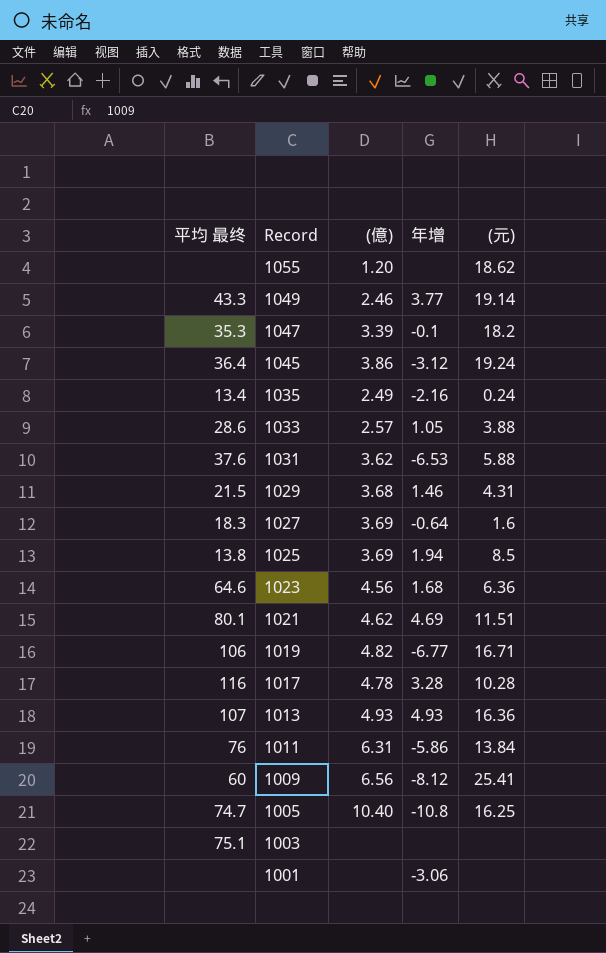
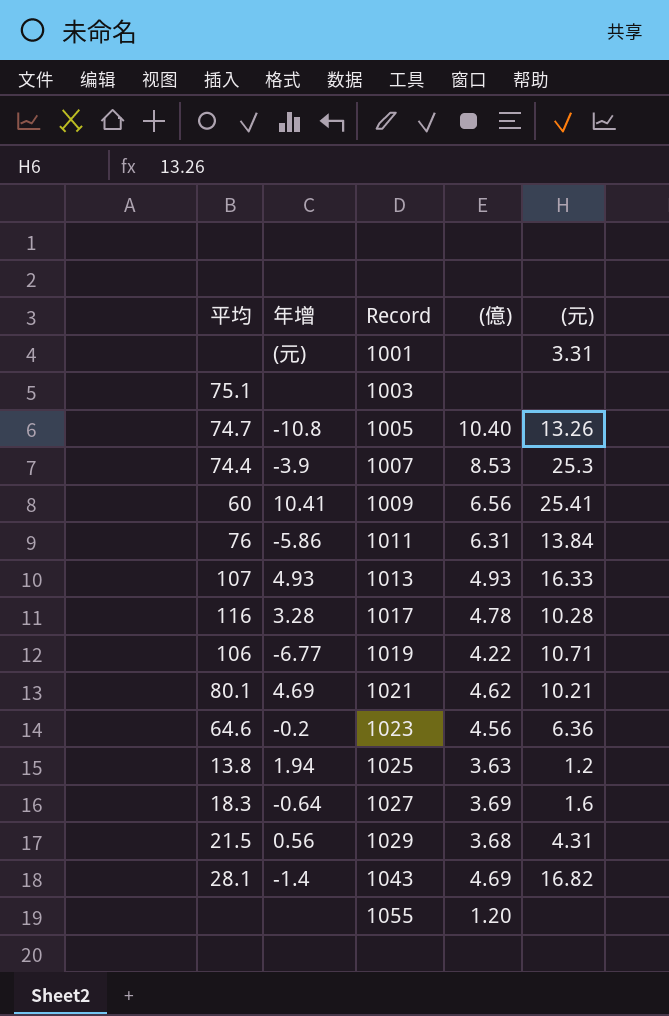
row order: Record descending -> Record ascending
column name: 平均 最终 -> 平均
column 年增 | position: 4 -> 2
row 1049: 43.3 | 2.46 | 3.77 | 19.14 -> none
row 1047: 35.3 | 3.39 | -0.1 | 18.2 -> none
row 1045: 36.4 | 3.86 | -3.12 | 19.24 -> none
row 1035: 13.4 | 2.49 | -2.16 | 0.24 -> none
row 1033: 28.6 | 2.57 | 1.05 | 3.88 -> none
row 1031: 37.6 | 3.62 | -6.53 | 5.88 -> none
1001 | 年增: -3.06 -> (元)
1001 | (元): none -> 3.31
1005 | (元): 16.25 -> 13.26
row 1007: none -> 74.4 | -3.9 | 8.53 | 25.3
1009 | 年增: -8.12 -> 10.41
1013 | (元): 16.36 -> 16.33
1019 | (億): 4.82 -> 4.22
1019 | (元): 16.71 -> 10.71
1021 | (元): 11.51 -> 10.21
1023 | 年增: 1.68 -> -0.2
1025 | (億): 3.69 -> 3.63
1025 | (元): 8.5 -> 1.2
1029 | 年增: 1.46 -> 0.56
row 1043: none -> 28.1 | -1.4 | 4.69 | 16.82
1055 | (元): 18.62 -> none

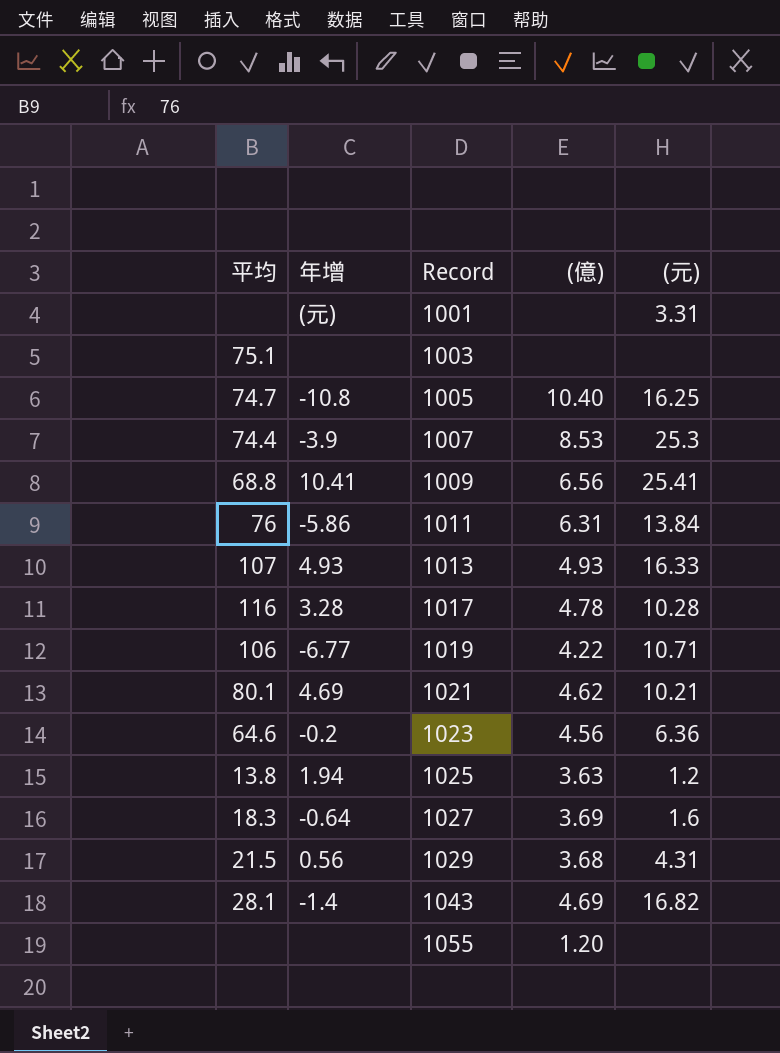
1005 | (元): 13.26 -> 16.25
1009 | 平均: 60 -> 68.8

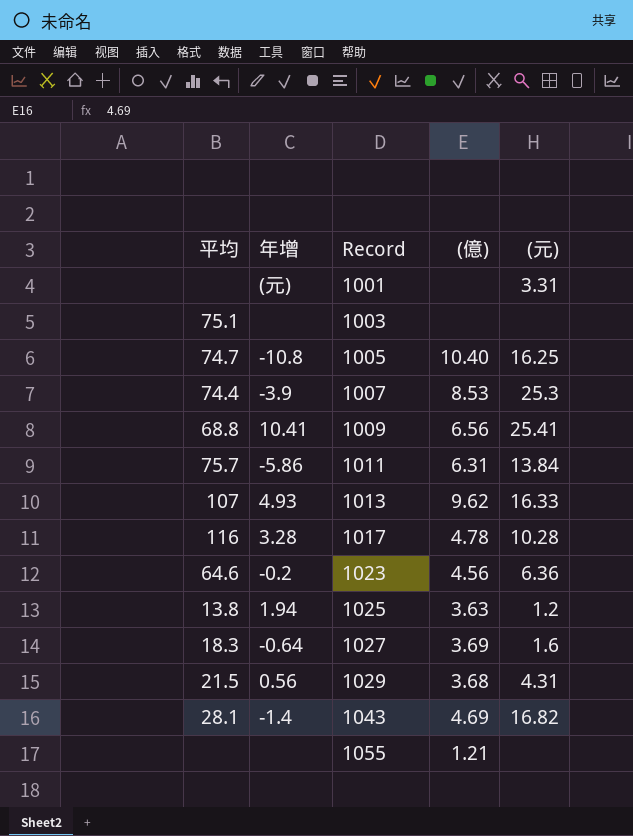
row 1019: 106 | -6.77 | 4.22 | 10.71 -> none
row 1021: 80.1 | 4.69 | 4.62 | 10.21 -> none
1011 | 平均: 76 -> 75.7
1013 | (億): 4.93 -> 9.62
1055 | (億): 1.20 -> 1.21

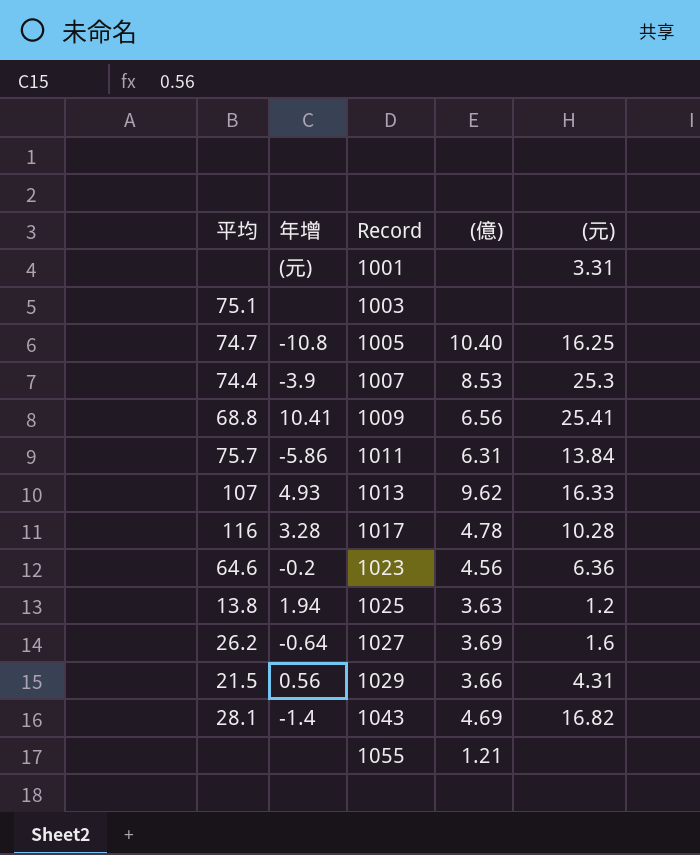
1027 | 平均: 18.3 -> 26.2
1029 | (億): 3.68 -> 3.66

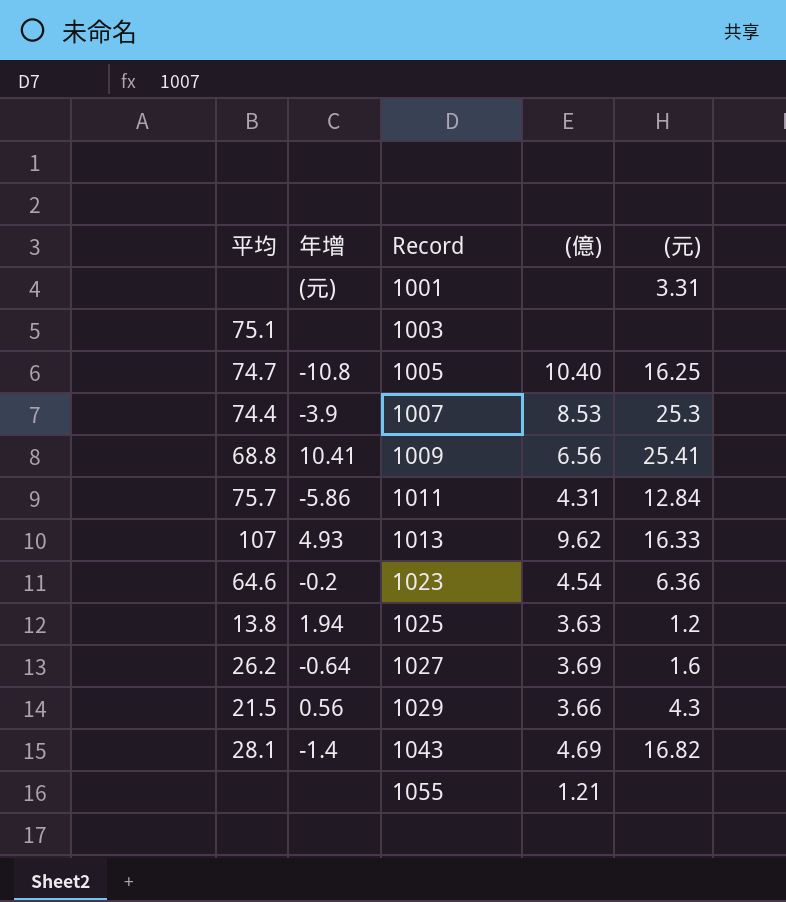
row 1017: 116 | 3.28 | 4.78 | 10.28 -> none
1011 | (億): 6.31 -> 4.31
1011 | (元): 13.84 -> 12.84
1023 | (億): 4.56 -> 4.54
1029 | (元): 4.31 -> 4.3

